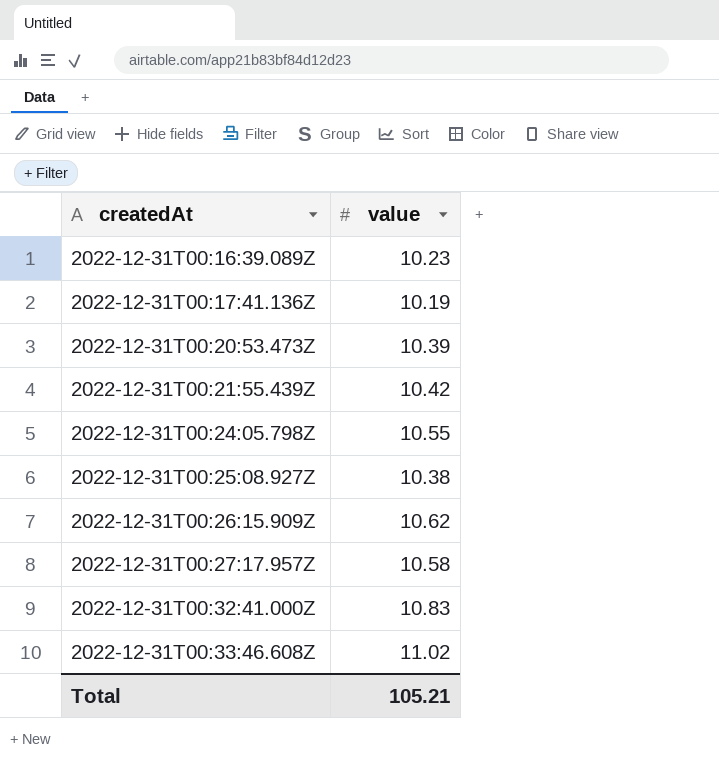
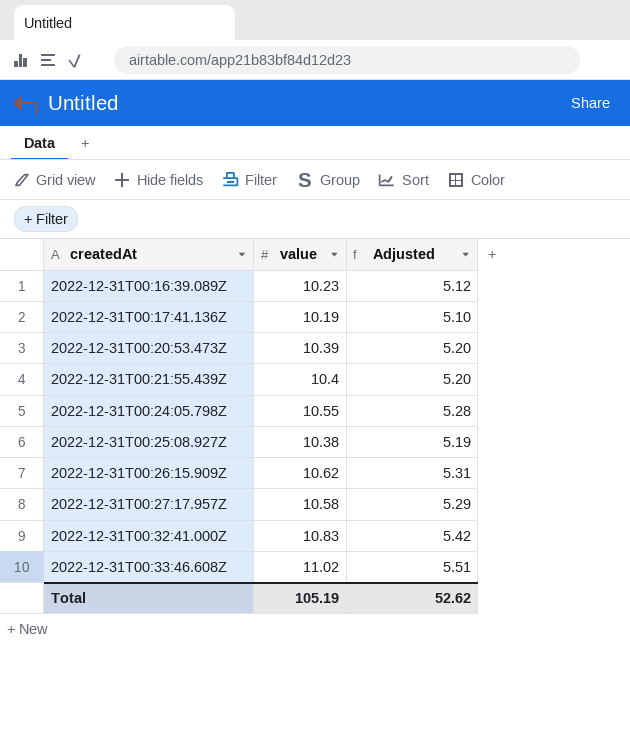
column Adjusted | formula: none -> [value] * 0.5
2022-12-31T00:21:55.439Z | value: 10.42 -> 10.4
Total | value: 105.21 -> 105.19

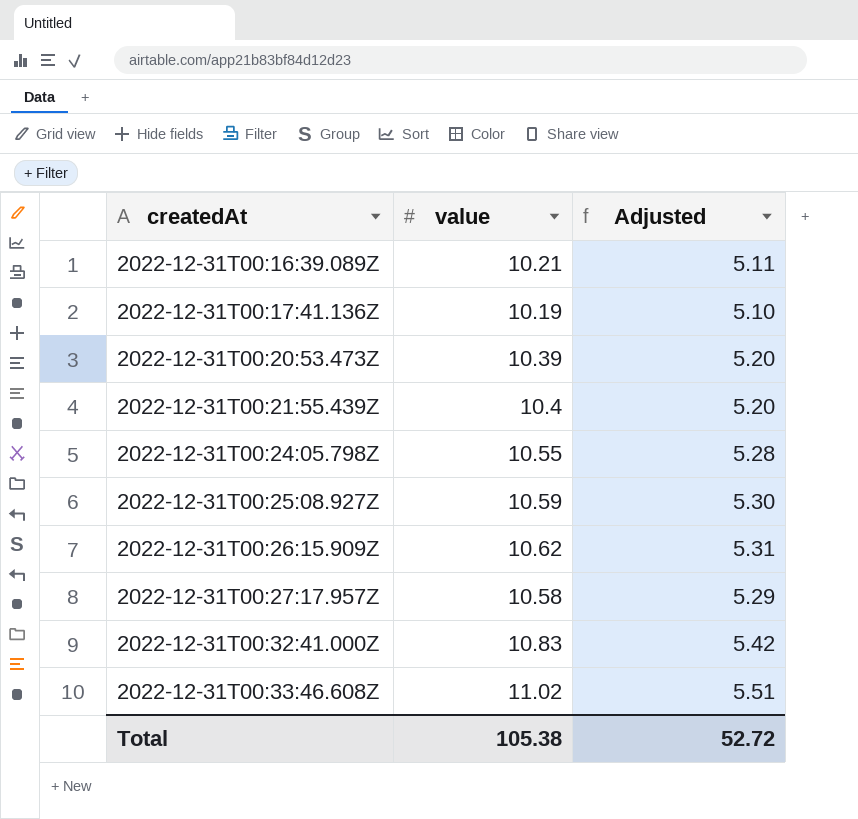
2022-12-31T00:16:39.089Z | value: 10.23 -> 10.21
2022-12-31T00:16:39.089Z | Adjusted: 5.12 -> 5.11
2022-12-31T00:25:08.927Z | value: 10.38 -> 10.59
2022-12-31T00:25:08.927Z | Adjusted: 5.19 -> 5.30
Total | value: 105.19 -> 105.38
Total | Adjusted: 52.62 -> 52.72

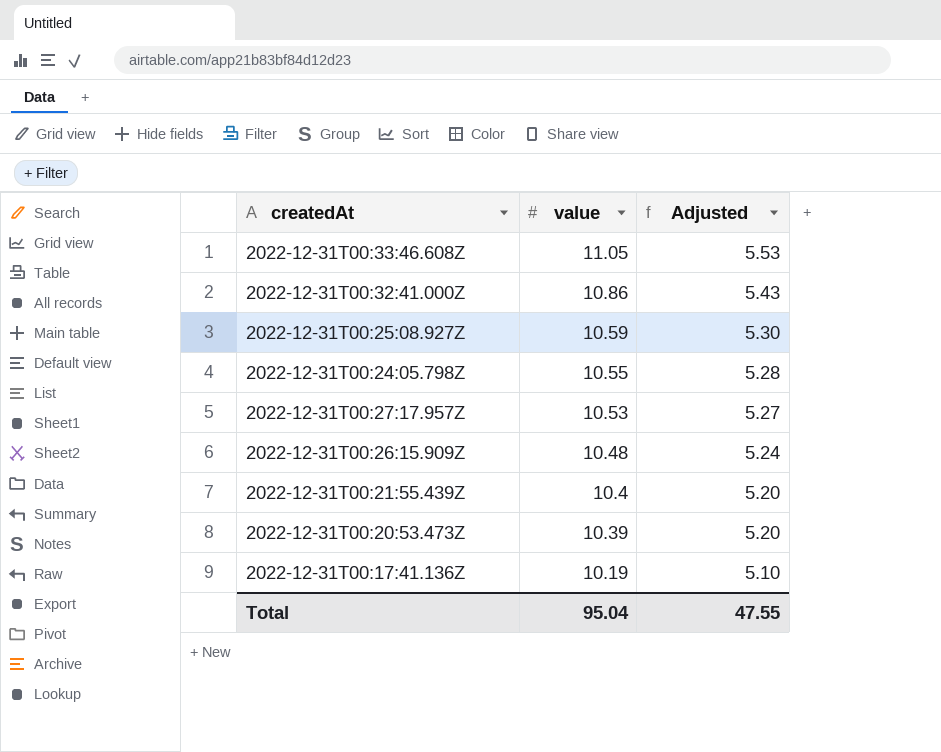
row order: createdAt ascending -> value descending
row 2022-12-31T00:16:39.089Z: 10.21 | 5.11 -> none
2022-12-31T00:33:46.608Z | value: 11.02 -> 11.05
2022-12-31T00:33:46.608Z | Adjusted: 5.51 -> 5.53
2022-12-31T00:32:41.000Z | value: 10.83 -> 10.86
2022-12-31T00:32:41.000Z | Adjusted: 5.42 -> 5.43
2022-12-31T00:27:17.957Z | value: 10.58 -> 10.53
2022-12-31T00:27:17.957Z | Adjusted: 5.29 -> 5.27
2022-12-31T00:26:15.909Z | value: 10.62 -> 10.48
2022-12-31T00:26:15.909Z | Adjusted: 5.31 -> 5.24
Total | value: 105.38 -> 95.04
Total | Adjusted: 52.72 -> 47.55

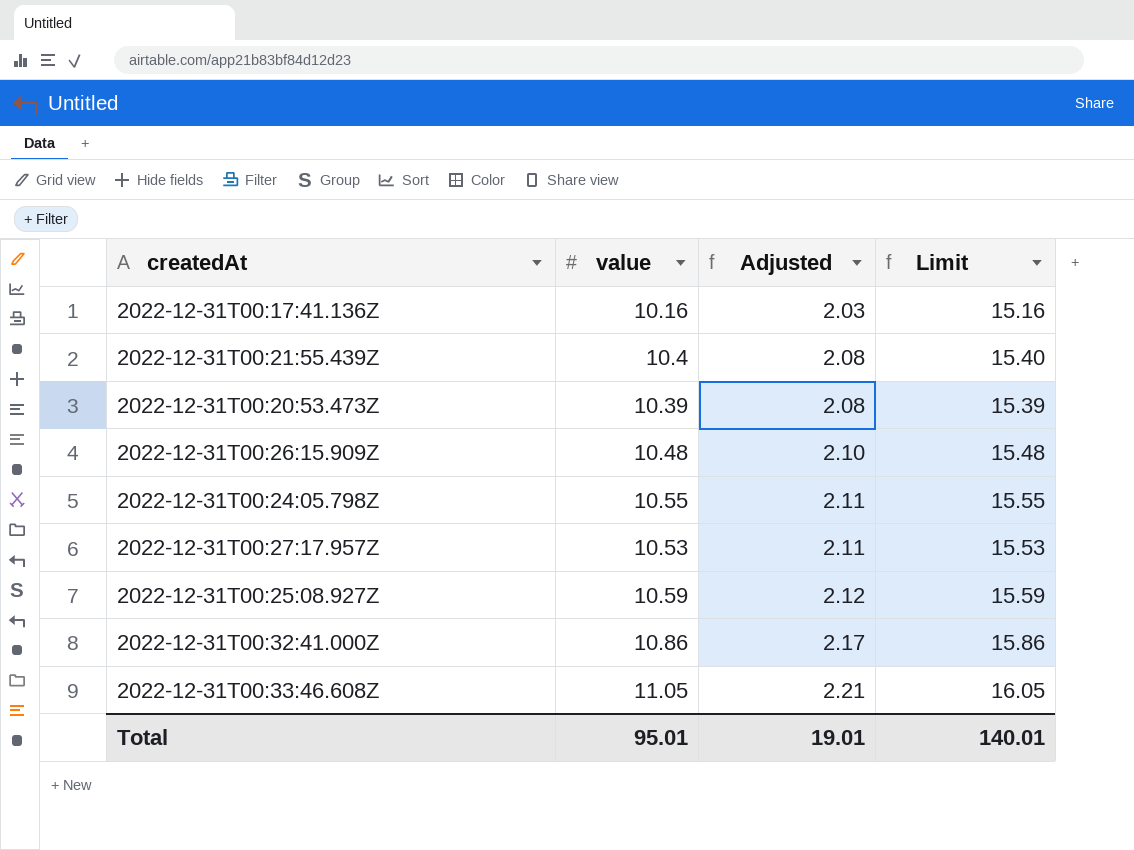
row order: value descending -> Adjusted ascending
column Adjusted | formula: [value] * 0.5 -> [value] * 0.2
column Limit | formula: none -> [value] + 5
2022-12-31T00:17:41.136Z | value: 10.19 -> 10.16
Total | value: 95.04 -> 95.01
Total | Adjusted: 47.55 -> 19.01

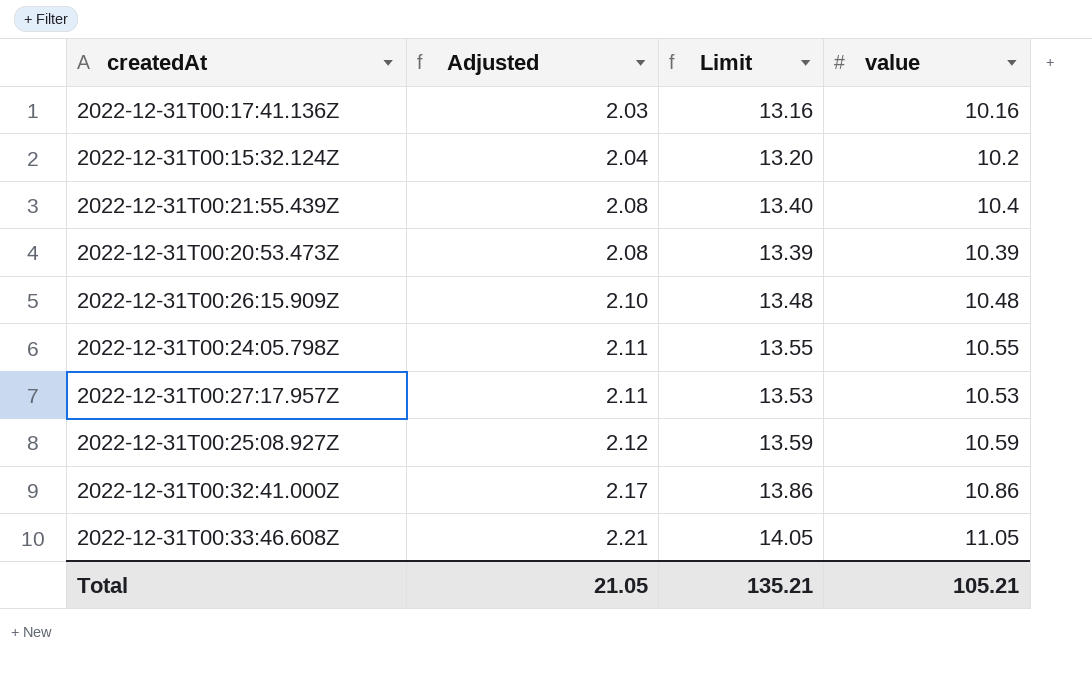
column Limit | formula: [value] + 5 -> [value] + 3
column value | position: 2 -> 4
row 2022-12-31T00:15:32.124Z: none -> 2.04 | 13.20 | 10.2
Total | Adjusted: 19.01 -> 21.05
Total | Limit: 140.01 -> 135.21
Total | value: 95.01 -> 105.21

